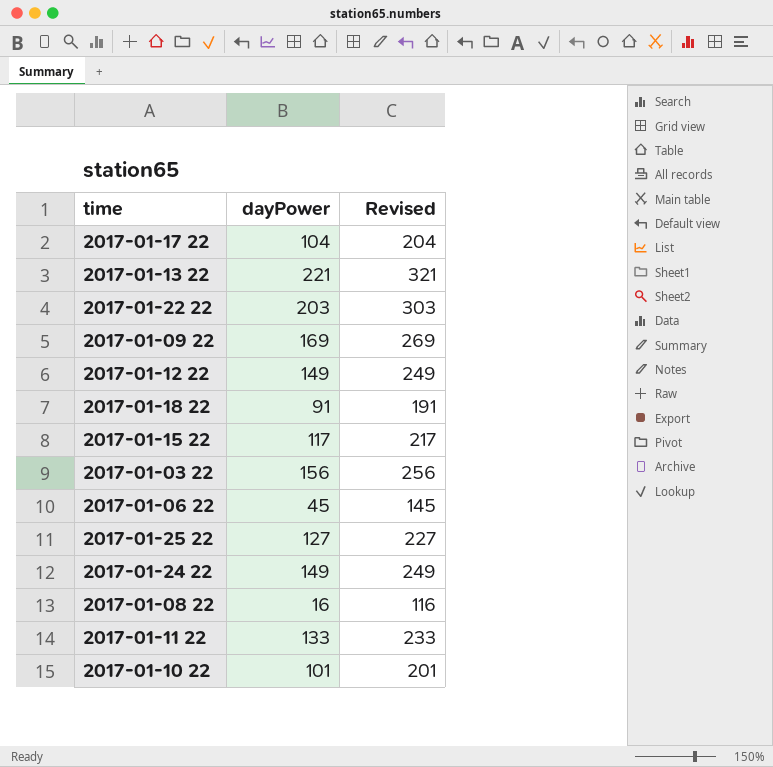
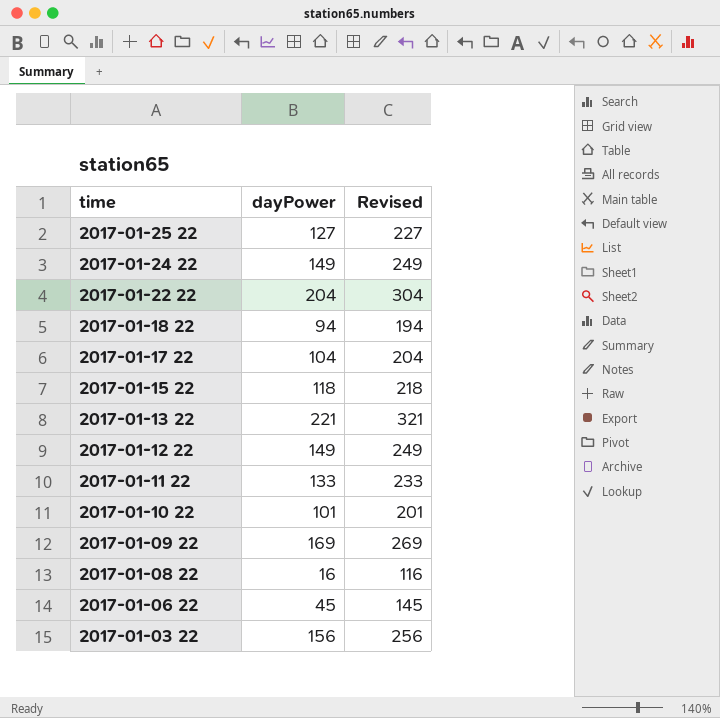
row order: none -> time descending
2017-01-22 22 | dayPower: 203 -> 204
2017-01-22 22 | Revised: 303 -> 304
2017-01-18 22 | dayPower: 91 -> 94
2017-01-18 22 | Revised: 191 -> 194
2017-01-15 22 | dayPower: 117 -> 118
2017-01-15 22 | Revised: 217 -> 218

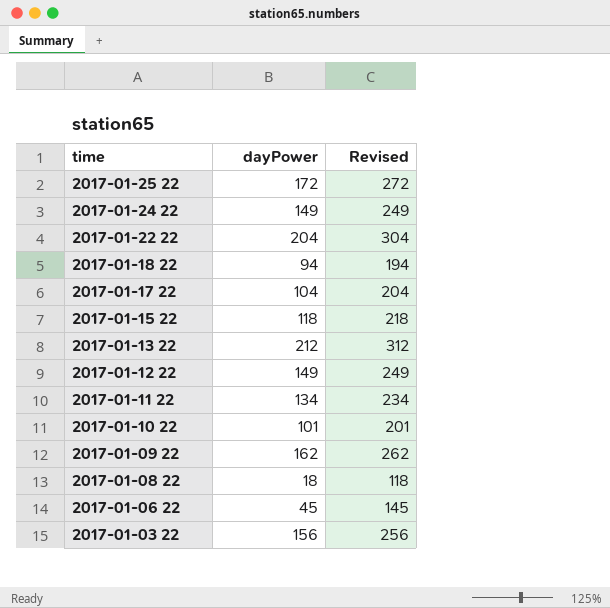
2017-01-25 22 | dayPower: 127 -> 172
2017-01-25 22 | Revised: 227 -> 272
2017-01-13 22 | dayPower: 221 -> 212
2017-01-13 22 | Revised: 321 -> 312
2017-01-11 22 | dayPower: 133 -> 134
2017-01-11 22 | Revised: 233 -> 234
2017-01-09 22 | dayPower: 169 -> 162
2017-01-09 22 | Revised: 269 -> 262
2017-01-08 22 | dayPower: 16 -> 18
2017-01-08 22 | Revised: 116 -> 118

